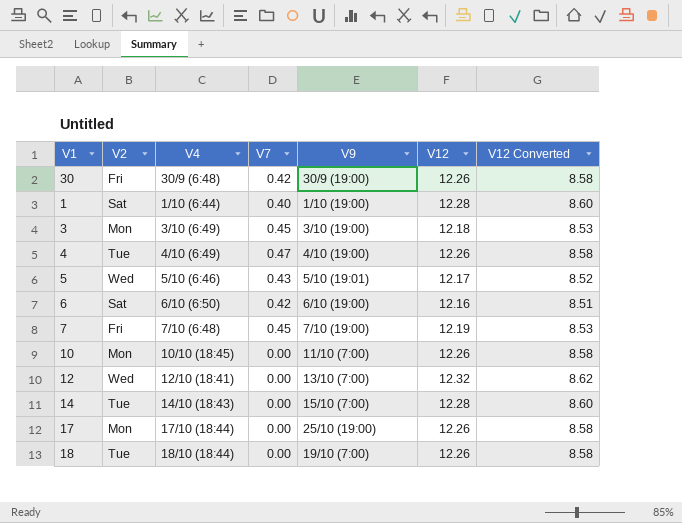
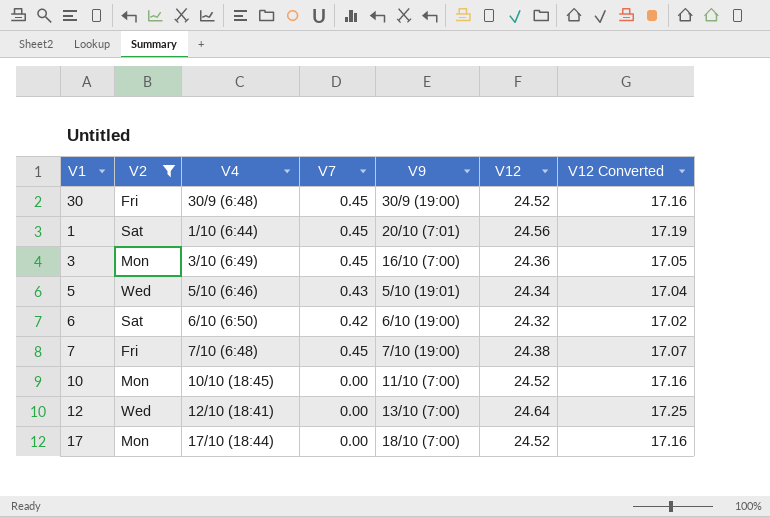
filter: none -> V2 != Tue
30 | V7: 0.42 -> 0.45
30 | V12: 12.26 -> 24.52
30 | V12 Converted: 8.58 -> 17.16
1 | V7: 0.40 -> 0.45
1 | V9: 1/10 (19:00) -> 20/10 (7:01)
1 | V12: 12.28 -> 24.56
1 | V12 Converted: 8.60 -> 17.19
3 | V9: 3/10 (19:00) -> 16/10 (7:00)
3 | V12: 12.18 -> 24.36
3 | V12 Converted: 8.53 -> 17.05
5 | V12: 12.17 -> 24.34
5 | V12 Converted: 8.52 -> 17.04
6 | V12: 12.16 -> 24.32
6 | V12 Converted: 8.51 -> 17.02
7 | V12: 12.19 -> 24.38
7 | V12 Converted: 8.53 -> 17.07
10 | V12: 12.26 -> 24.52
10 | V12 Converted: 8.58 -> 17.16
12 | V12: 12.32 -> 24.64
12 | V12 Converted: 8.62 -> 17.25
17 | V9: 25/10 (19:00) -> 18/10 (7:00)
17 | V12: 12.26 -> 24.52
17 | V12 Converted: 8.58 -> 17.16

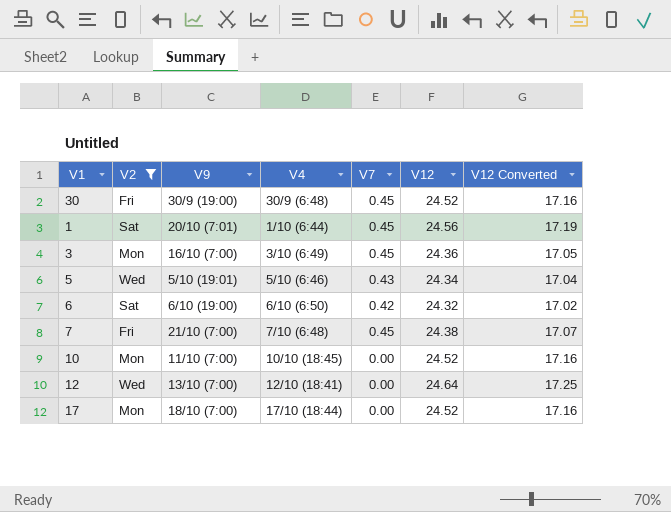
column V9 | position: 5 -> 3
7 | V9: 7/10 (19:00) -> 21/10 (7:00)

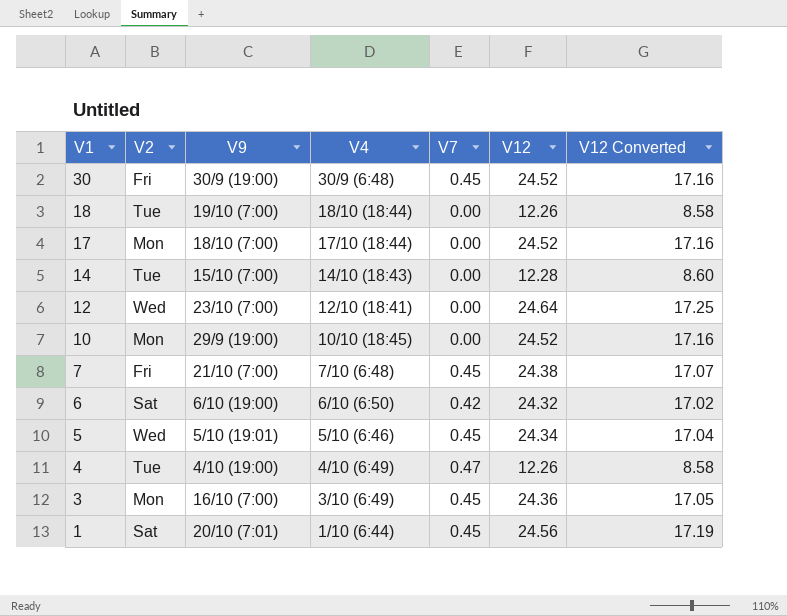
filter: V2 != Tue -> none
row order: none -> V1 descending
12 | V9: 13/10 (7:00) -> 23/10 (7:00)
10 | V9: 11/10 (7:00) -> 29/9 (19:00)
5 | V7: 0.43 -> 0.45

